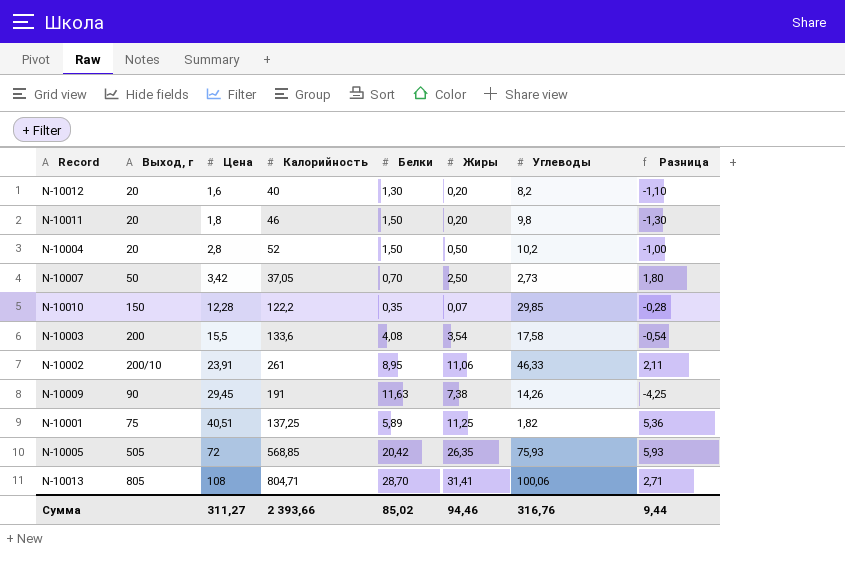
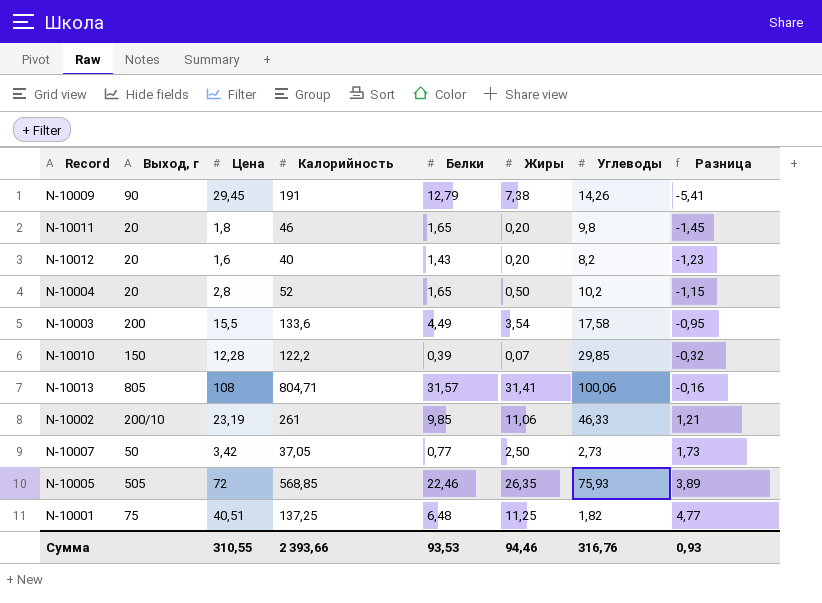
row order: Цена ascending -> Разница ascending
N-10009 | Белки: 11,63 -> 12,79
N-10009 | Разница: -4,25 -> -5,41
N-10011 | Белки: 1,50 -> 1,65
N-10011 | Разница: -1,30 -> -1,45
N-10012 | Белки: 1,30 -> 1,43
N-10012 | Разница: -1,10 -> -1,23
N-10004 | Белки: 1,50 -> 1,65
N-10004 | Разница: -1,00 -> -1,15
N-10003 | Белки: 4,08 -> 4,49
N-10003 | Разница: -0,54 -> -0,95
N-10010 | Белки: 0,35 -> 0,39
N-10010 | Разница: -0,28 -> -0,32
N-10013 | Белки: 28,70 -> 31,57
N-10013 | Разница: 2,71 -> -0,16
N-10002 | Цена: 23,91 -> 23,19
N-10002 | Белки: 8,95 -> 9,85
N-10002 | Разница: 2,11 -> 1,21
N-10007 | Белки: 0,70 -> 0,77
N-10007 | Разница: 1,80 -> 1,73
N-10005 | Белки: 20,42 -> 22,46
N-10005 | Разница: 5,93 -> 3,89
N-10001 | Белки: 5,89 -> 6,48
N-10001 | Разница: 5,36 -> 4,77
Сумма | Цена: 311,27 -> 310,55
Сумма | Белки: 85,02 -> 93,53
Сумма | Разница: 9,44 -> 0,93

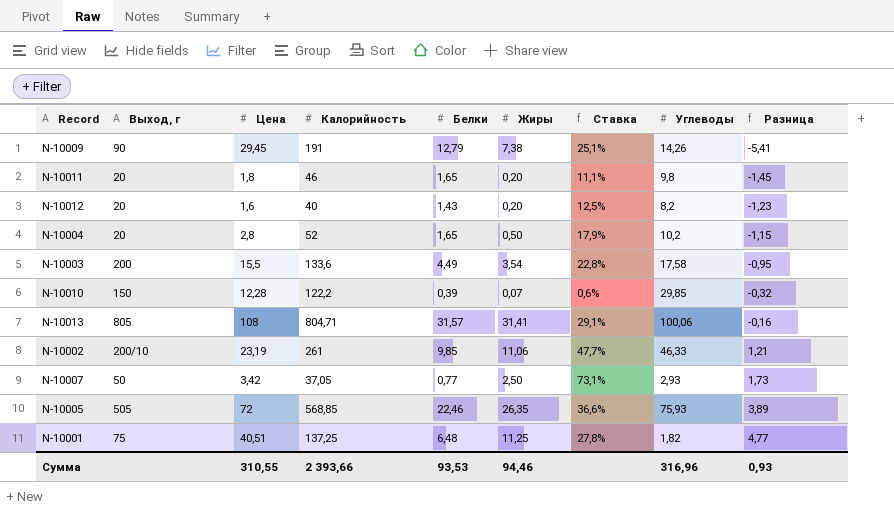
column Ставка | formula: none -> [Жиры] / [Цена]
N-10007 | Углеводы: 2,73 -> 2,93
Сумма | Углеводы: 316,76 -> 316,96

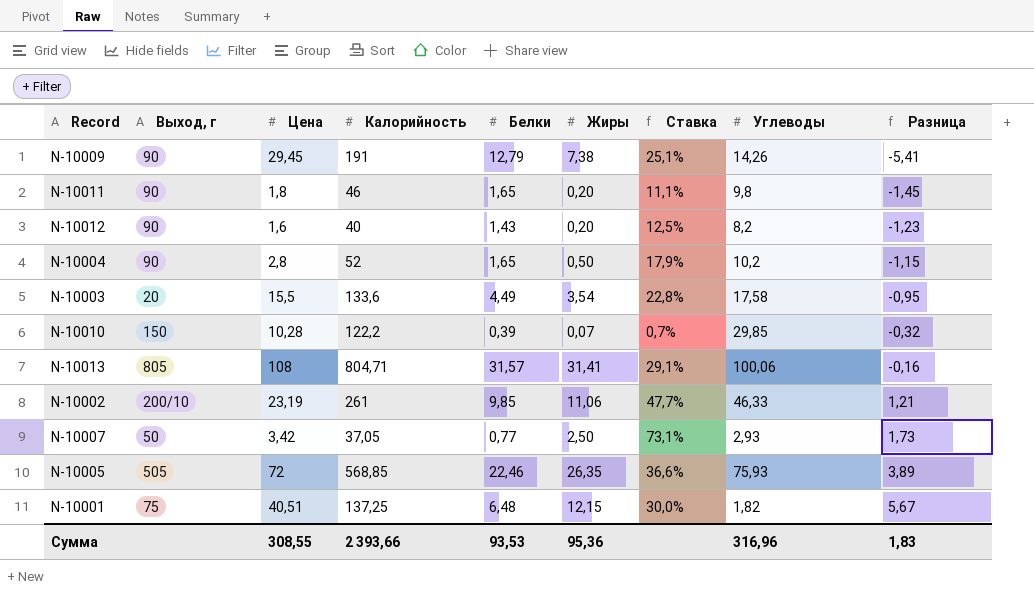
N-10011 | Выход, г: 20 -> 90
N-10012 | Выход, г: 20 -> 90
N-10004 | Выход, г: 20 -> 90
N-10003 | Выход, г: 200 -> 20
N-10010 | Цена: 12,28 -> 10,28
N-10010 | Ставка: 0,6% -> 0,7%
N-10001 | Жиры: 11,25 -> 12,15
N-10001 | Ставка: 27,8% -> 30,0%
N-10001 | Разница: 4,77 -> 5,67
Сумма | Цена: 310,55 -> 308,55
Сумма | Жиры: 94,46 -> 95,36
Сумма | Разница: 0,93 -> 1,83

